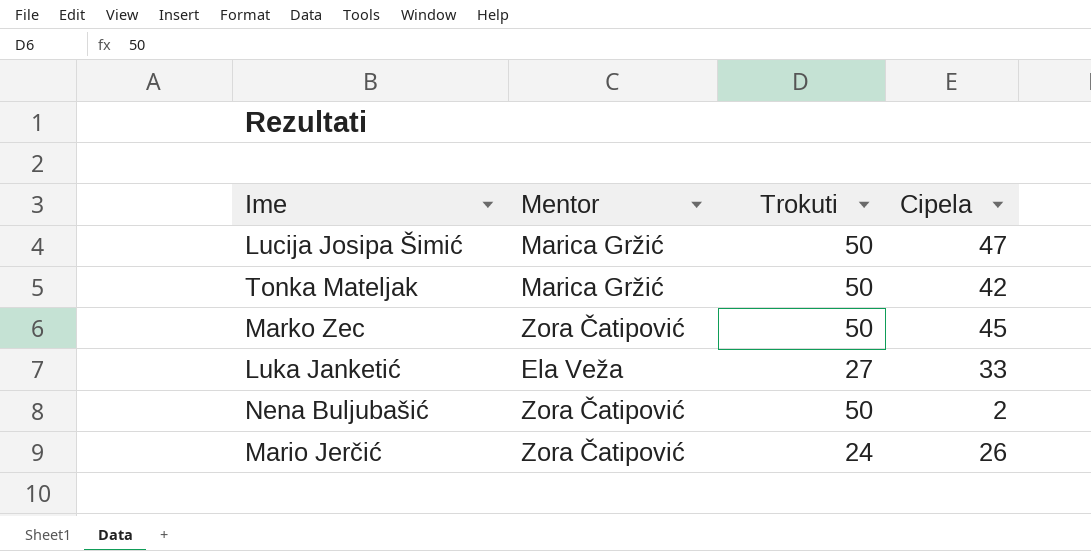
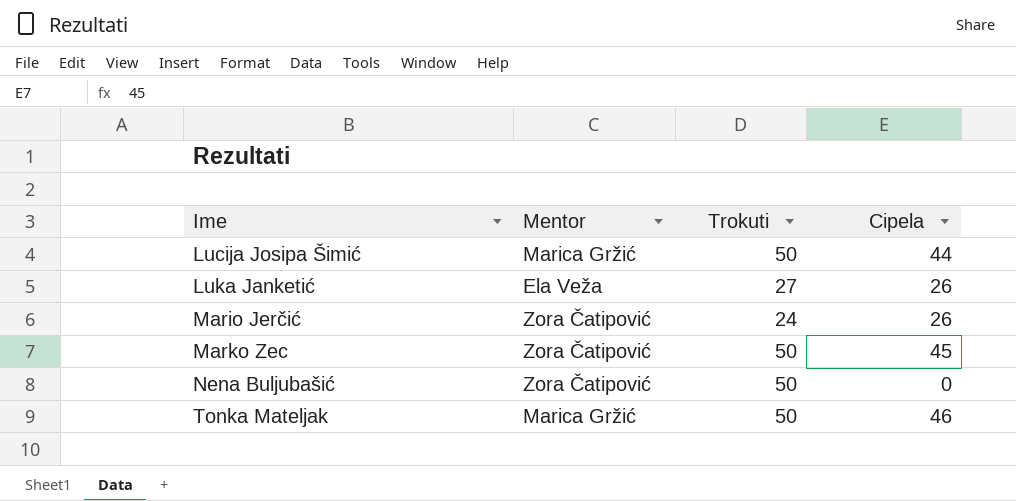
row order: none -> Ime ascending
Lucija Josipa Šimić | Cipela: 47 -> 44
Luka Janketić | Cipela: 33 -> 26
Nena Buljubašić | Cipela: 2 -> 0
Tonka Mateljak | Cipela: 42 -> 46

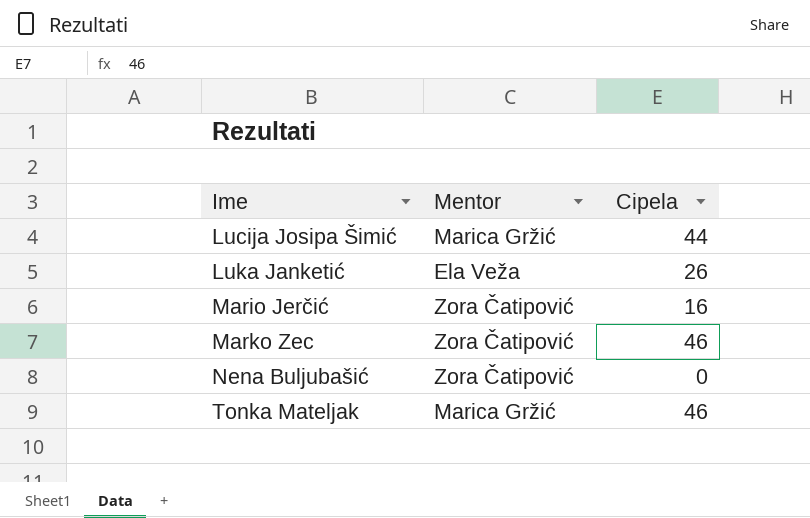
column Trokuti | position: 3 -> none
Mario Jerčić | Cipela: 26 -> 16
Marko Zec | Cipela: 45 -> 46

